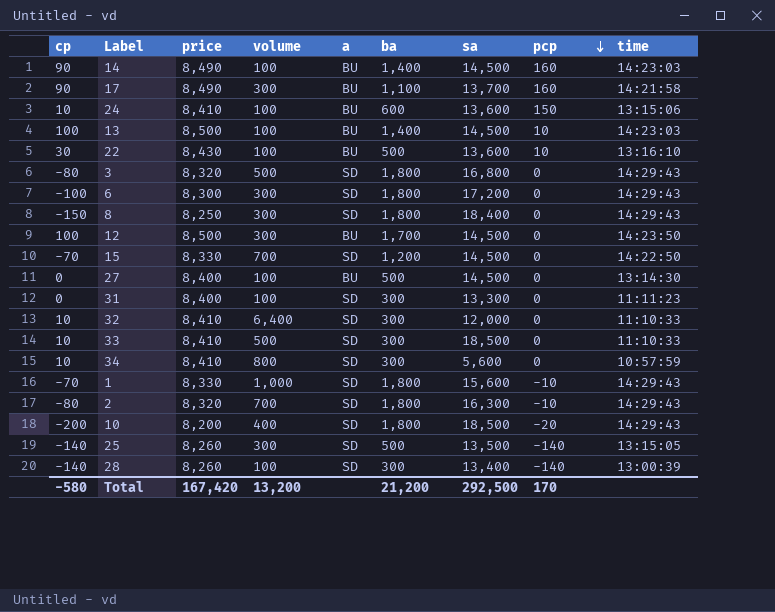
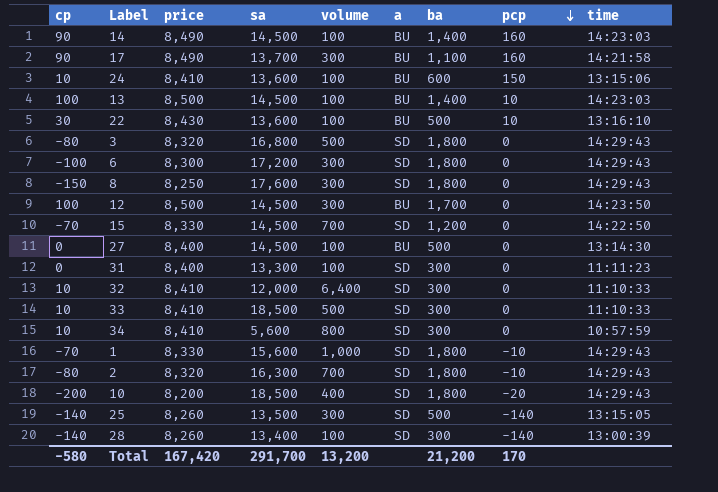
column sa | position: 7 -> 4
8 | sa: 18,400 -> 17,600
Total | sa: 292,500 -> 291,700

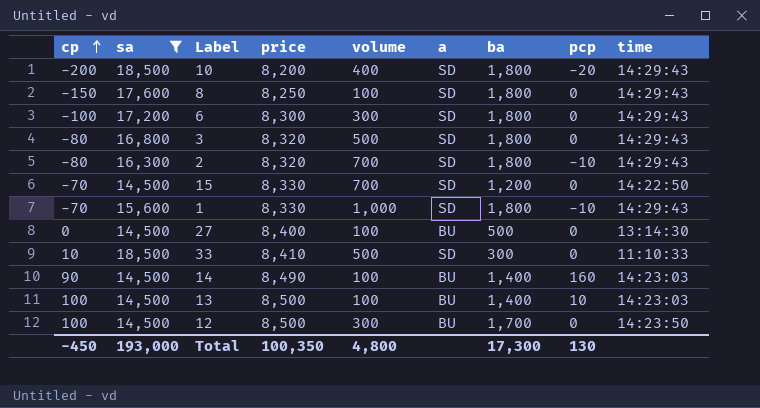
filter: none -> sa >= 14,500
row order: pcp descending -> cp ascending
column sa | position: 4 -> 2
8 | volume: 300 -> 100
Total | cp: -580 -> -450
Total | sa: 291,700 -> 193,000
Total | price: 167,420 -> 100,350
Total | volume: 13,200 -> 4,800
Total | ba: 21,200 -> 17,300
Total | pcp: 170 -> 130

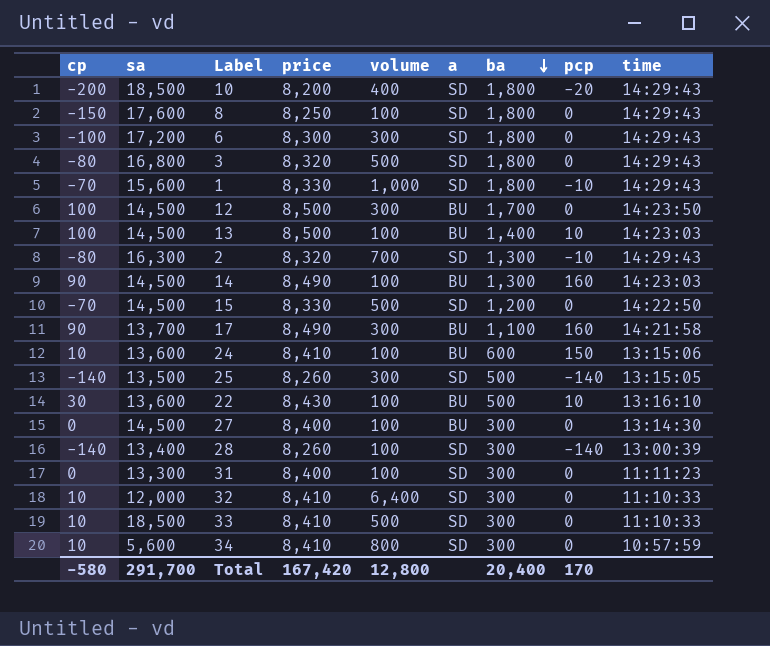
filter: sa >= 14,500 -> none
row order: cp ascending -> ba descending
2 | ba: 1,800 -> 1,300
14 | ba: 1,400 -> 1,300
15 | volume: 700 -> 500
27 | ba: 500 -> 300
Total | cp: -450 -> -580
Total | sa: 193,000 -> 291,700
Total | price: 100,350 -> 167,420
Total | volume: 4,800 -> 12,800
Total | ba: 17,300 -> 20,400
Total | pcp: 130 -> 170

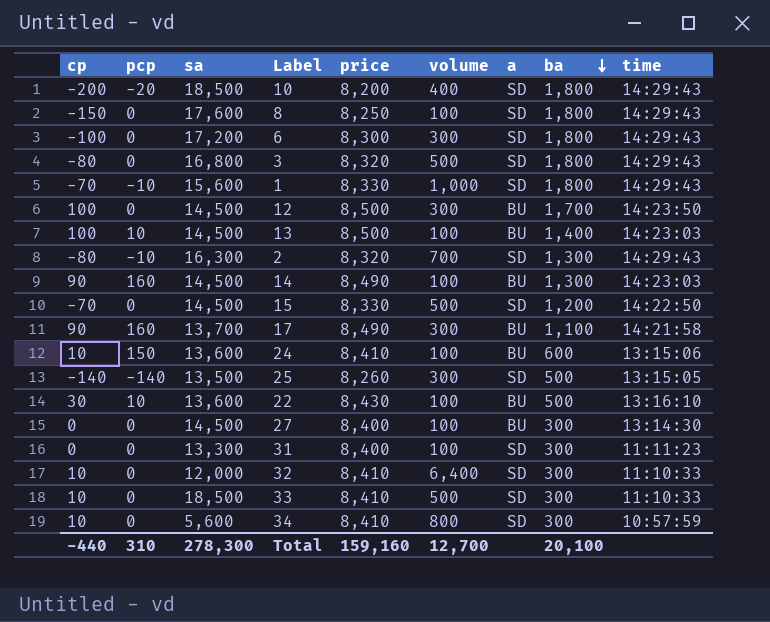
column pcp | position: 8 -> 2
row 28: -140 | 13,400 | 8,260 | 100 | SD | 300 | -140 | 13:00:39 -> none
Total | cp: -580 -> -440
Total | pcp: 170 -> 310
Total | sa: 291,700 -> 278,300
Total | price: 167,420 -> 159,160
Total | volume: 12,800 -> 12,700
Total | ba: 20,400 -> 20,100

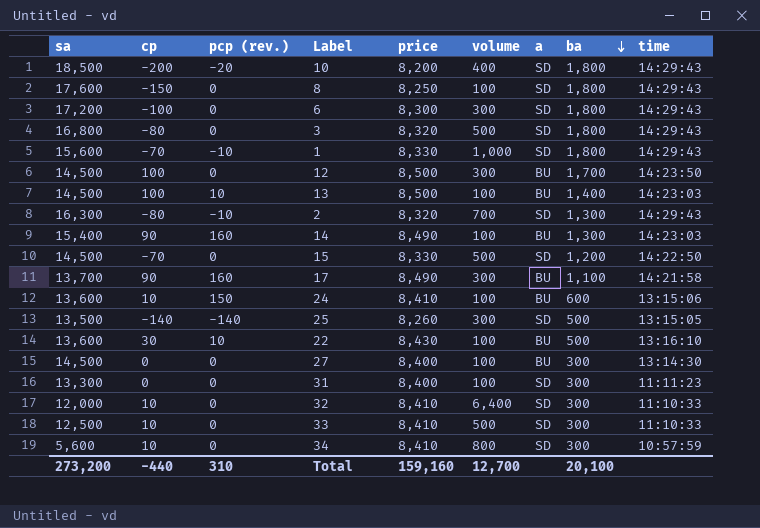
column sa | position: 3 -> 1
column name: pcp -> pcp (rev.)
14 | sa: 14,500 -> 15,400
33 | sa: 18,500 -> 12,500
Total | sa: 278,300 -> 273,200

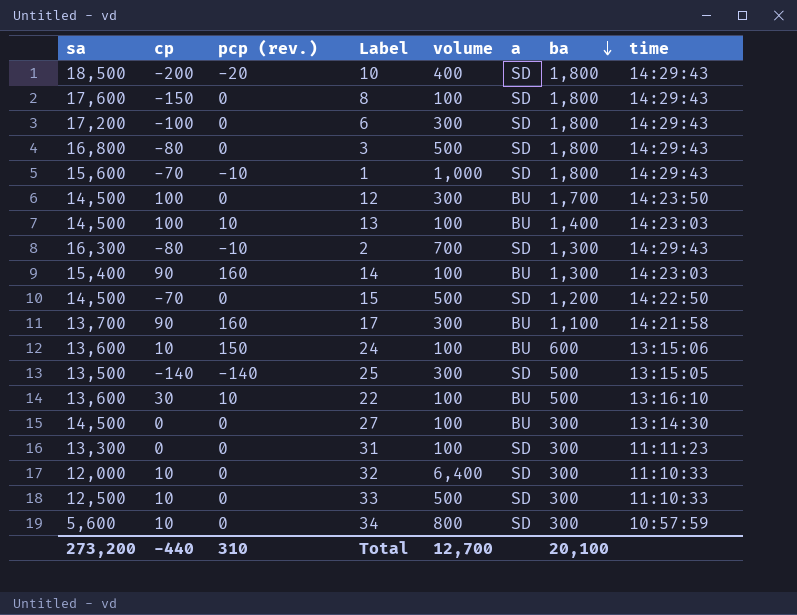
column price | position: 5 -> none

